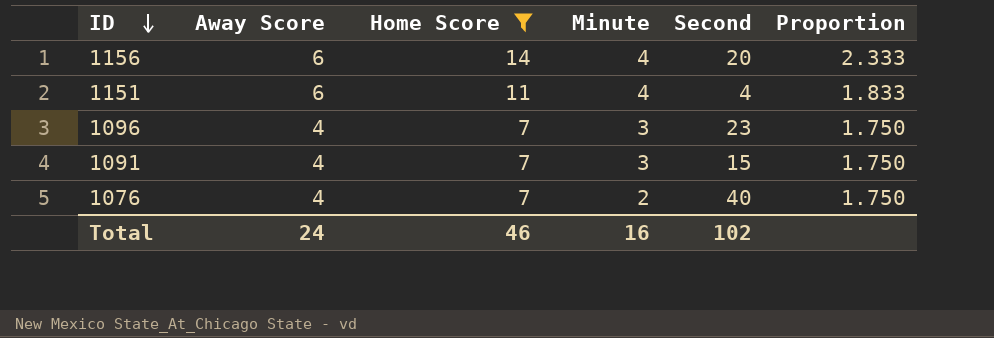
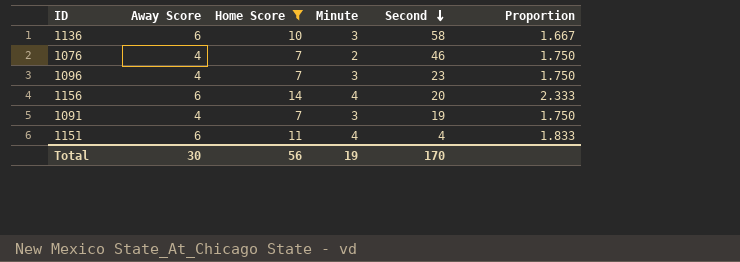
row order: ID descending -> Second descending
row 1136: none -> 6 | 10 | 3 | 58 | 1.667
1076 | Second: 40 -> 46
1091 | Second: 15 -> 19
Total | Away Score: 24 -> 30
Total | Home Score: 46 -> 56
Total | Minute: 16 -> 19
Total | Second: 102 -> 170

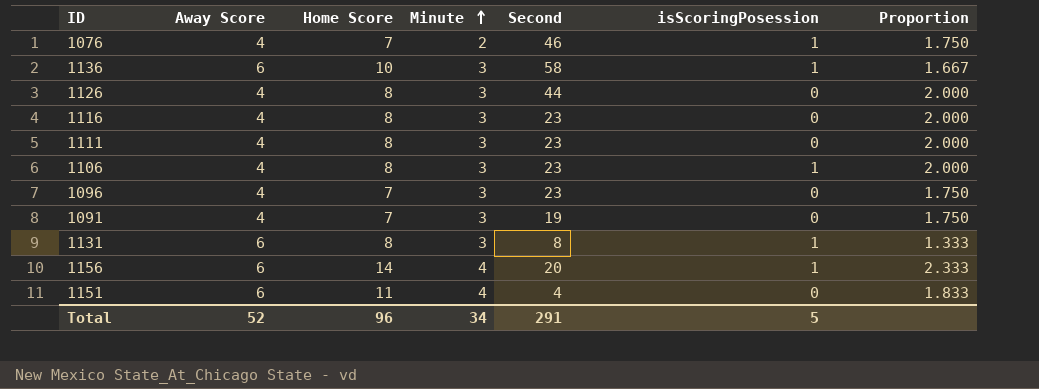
filter: Home Score != 8 -> none
row order: Second descending -> Minute ascending
column isScoringPosession | position: none -> 6
Total | Away Score: 30 -> 52
Total | Home Score: 56 -> 96
Total | Minute: 19 -> 34
Total | Second: 170 -> 291

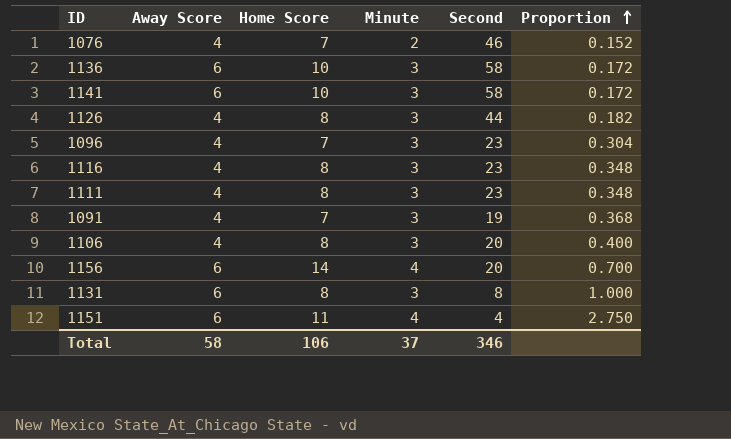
row order: Minute ascending -> Proportion ascending
column isScoringPosession | position: 6 -> none
column Proportion | formula: [Home Score] / [Away Score] -> [Home Score] / [Second]
row 1141: none -> 6 | 10 | 3 | 58 | 0.172
1106 | Second: 23 -> 20
Total | Away Score: 52 -> 58
Total | Home Score: 96 -> 106
Total | Minute: 34 -> 37
Total | Second: 291 -> 346

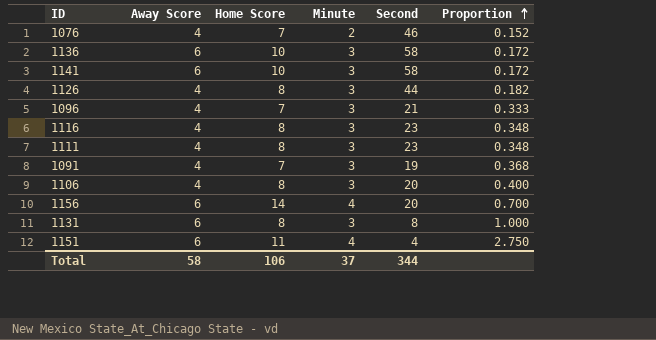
1096 | Second: 23 -> 21
1096 | Proportion: 0.304 -> 0.333
Total | Second: 346 -> 344

